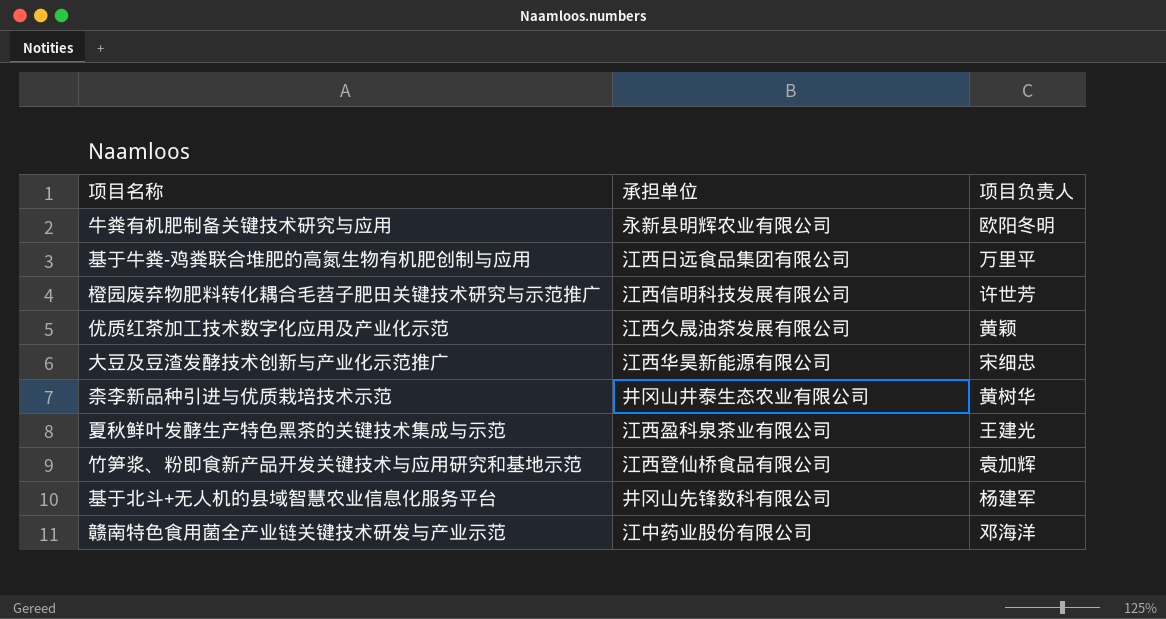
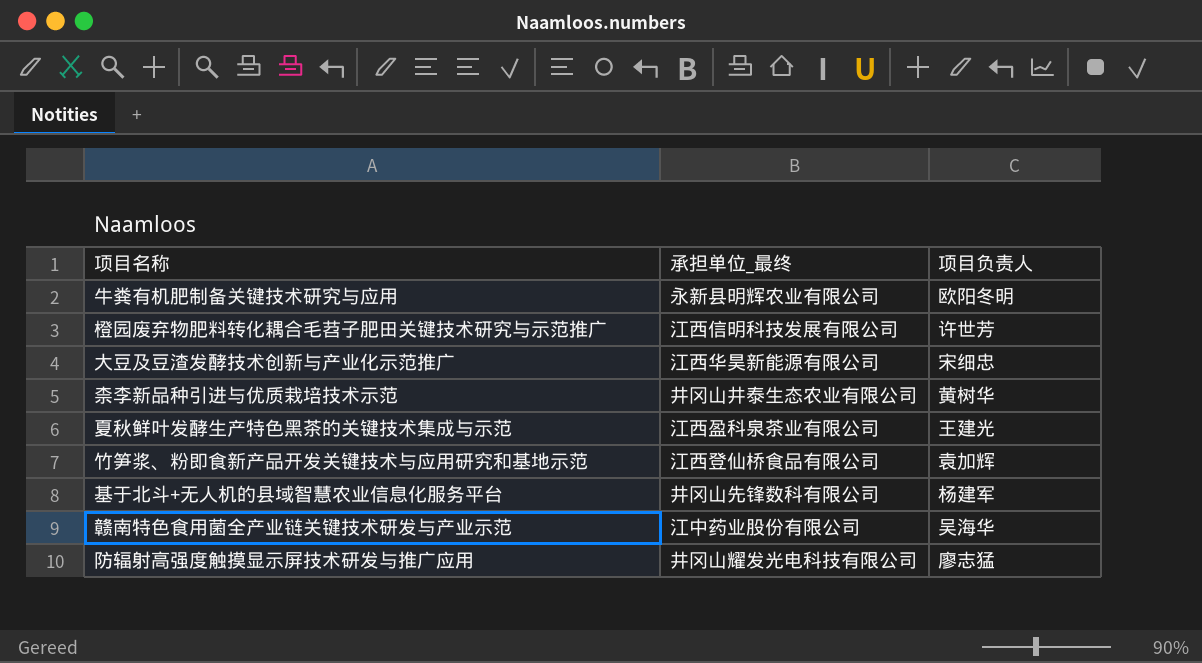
column name: 承担单位 -> 承担单位_最终
row 基于牛粪-鸡粪联合堆肥的高氮生物有机肥创制与应用: 江西日远食品集团有限公司 | 万里平 -> none
row 优质红茶加工技术数字化应用及产业化示范: 江西久晟油茶发展有限公司 | 黄颖 -> none
赣南特色食用菌全产业链关键技术研发与产业示范 | 项目负责人: 邓海洋 -> 吴海华
row 防辐射高强度触摸显示屏技术研发与推广应用: none -> 井冈山耀发光电科技有限公司 | 廖志猛

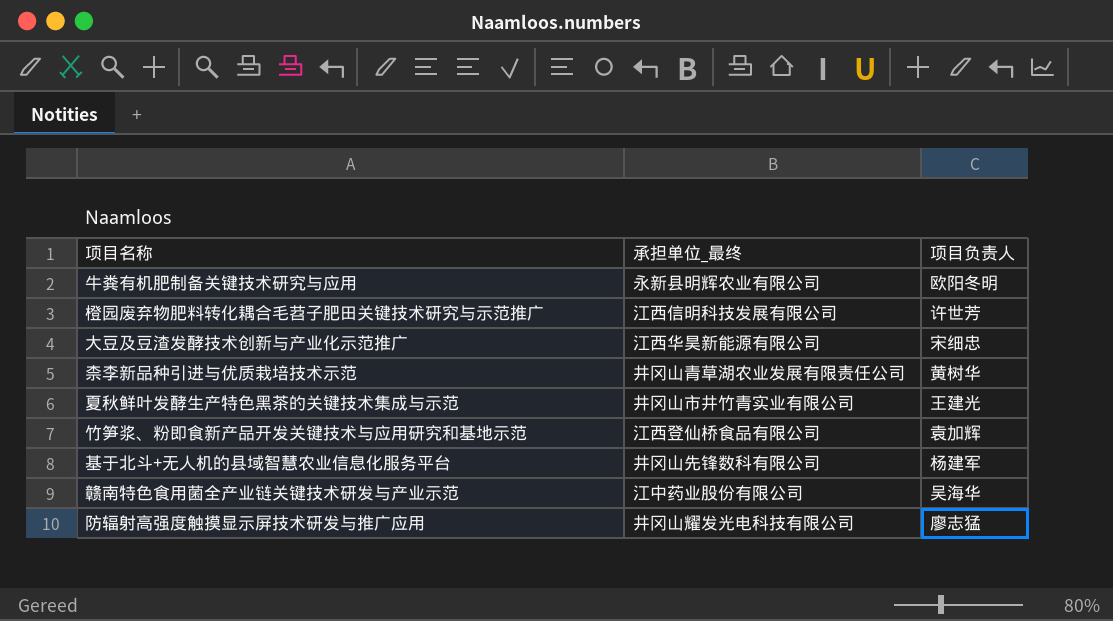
柰李新品种引进与优质栽培技术示范 | 承担单位_最终: 井冈山井泰生态农业有限公司 -> 井冈山青草湖农业发展有限责任公司
夏秋鲜叶发酵生产特色黑茶的关键技术集成与示范 | 承担单位_最终: 江西盈科泉茶业有限公司 -> 井冈山市井竹青实业有限公司

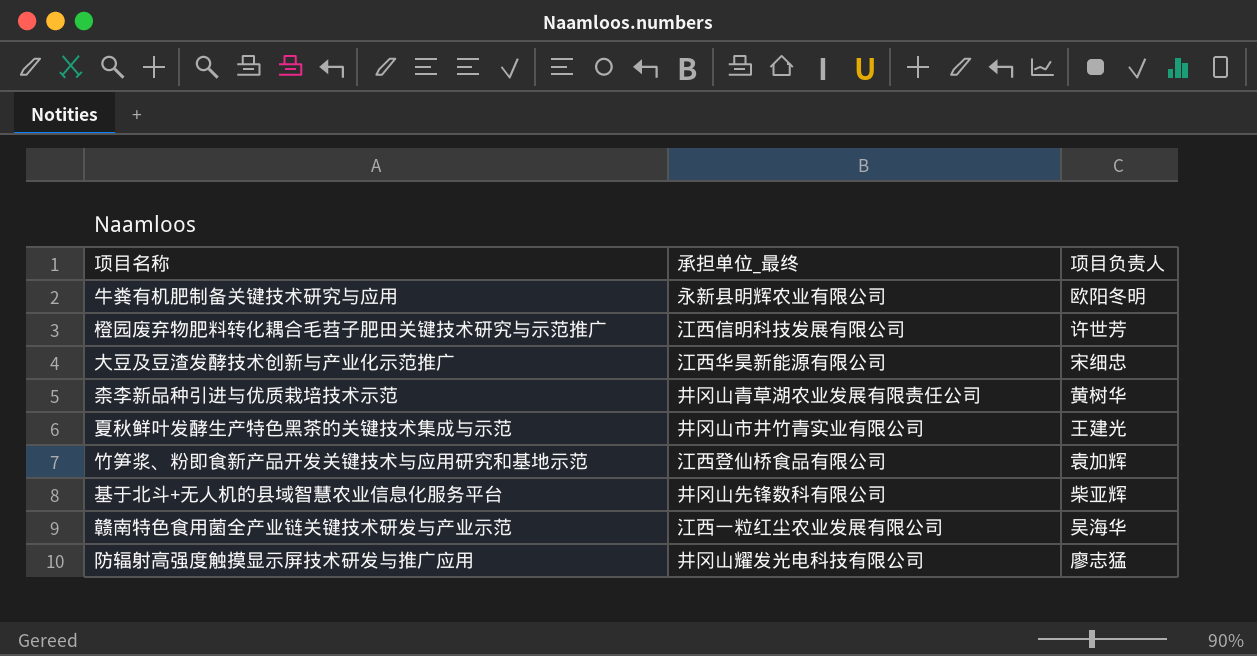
基于北斗+无人机的县域智慧农业信息化服务平台 | 项目负责人: 杨建军 -> 柴亚辉
赣南特色食用菌全产业链关键技术研发与产业示范 | 承担单位_最终: 江中药业股份有限公司 -> 江西一粒红尘农业发展有限公司

